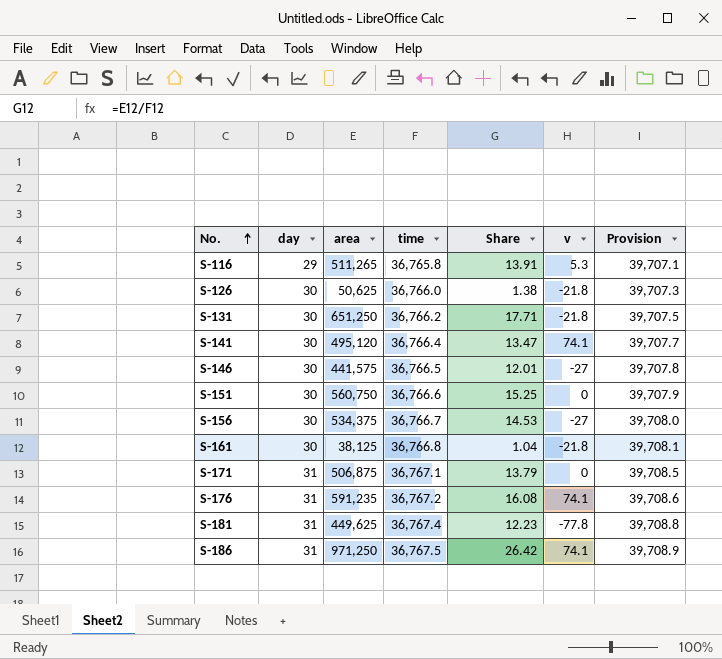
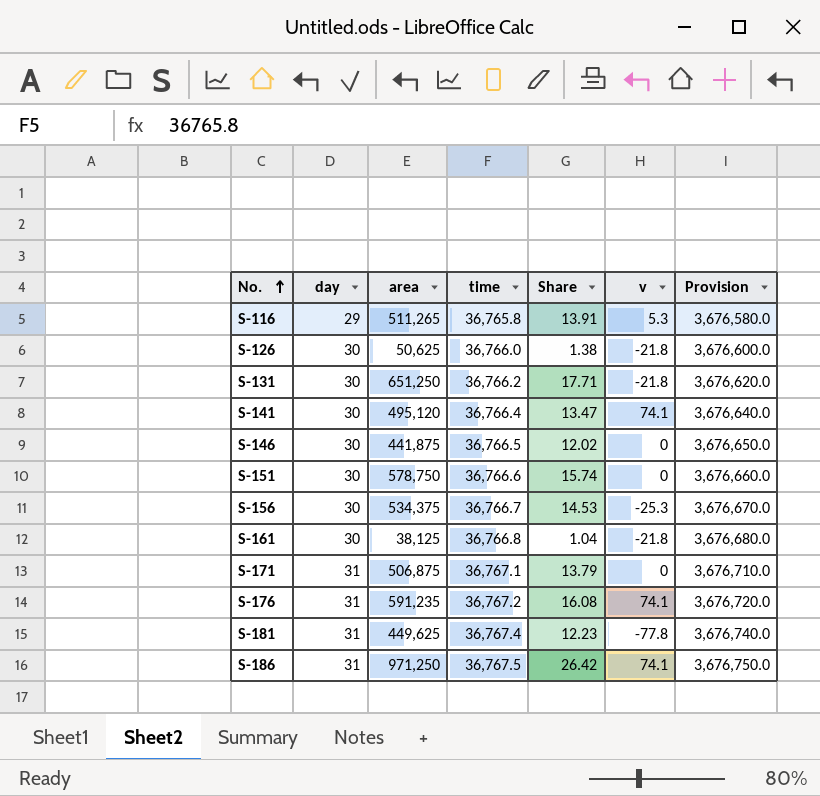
column Provision | formula: [time] * 1.08 -> [time] * 100
S-146 | area: 441,575 -> 441,875
S-146 | Share: 12.01 -> 12.02
S-146 | v: -27 -> 0
S-151 | area: 560,750 -> 578,750
S-151 | Share: 15.25 -> 15.74
S-156 | v: -27 -> -25.3

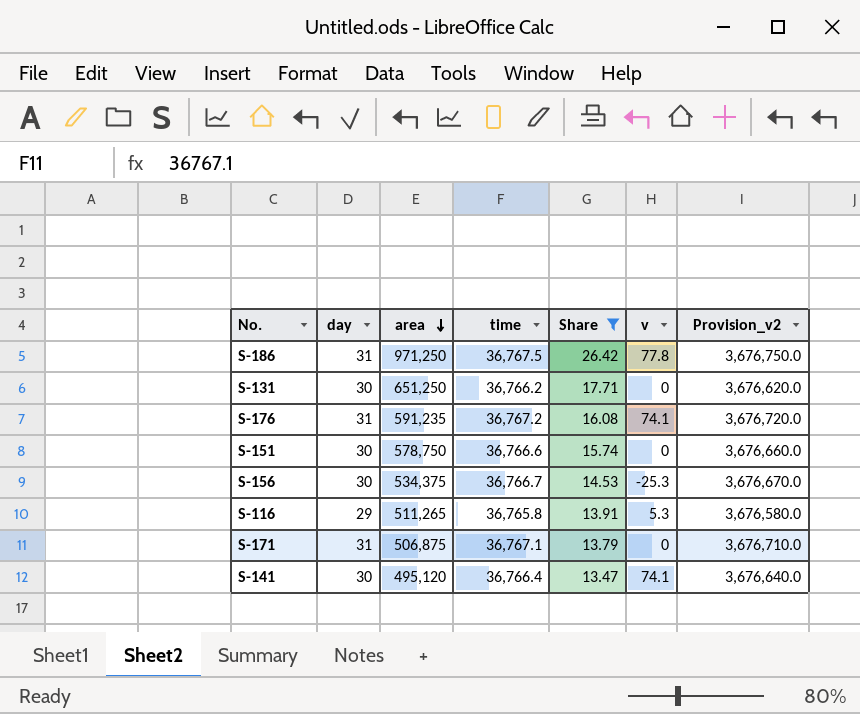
filter: none -> Share >= 13.47
row order: No. ascending -> area descending
column name: Provision -> Provision_v2
S-186 | v: 74.1 -> 77.8
S-131 | v: -21.8 -> 0

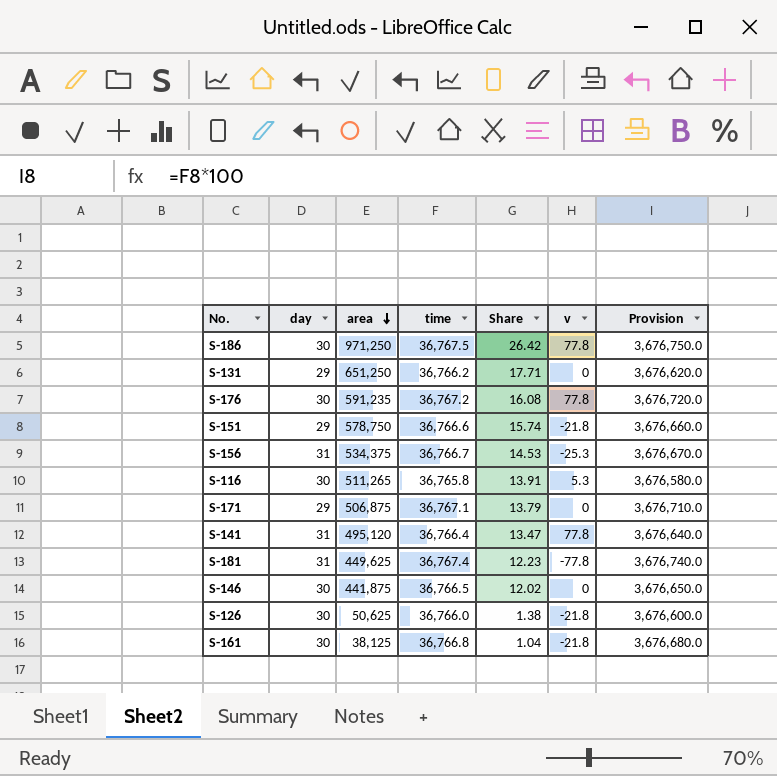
filter: Share >= 13.47 -> none
column name: Provision_v2 -> Provision
S-186 | day: 31 -> 30
S-131 | day: 30 -> 29
S-176 | day: 31 -> 30
S-176 | v: 74.1 -> 77.8
S-151 | day: 30 -> 29
S-151 | v: 0 -> -21.8
S-156 | day: 30 -> 31
S-116 | day: 29 -> 30
S-171 | day: 31 -> 29
S-141 | day: 30 -> 31
S-141 | v: 74.1 -> 77.8

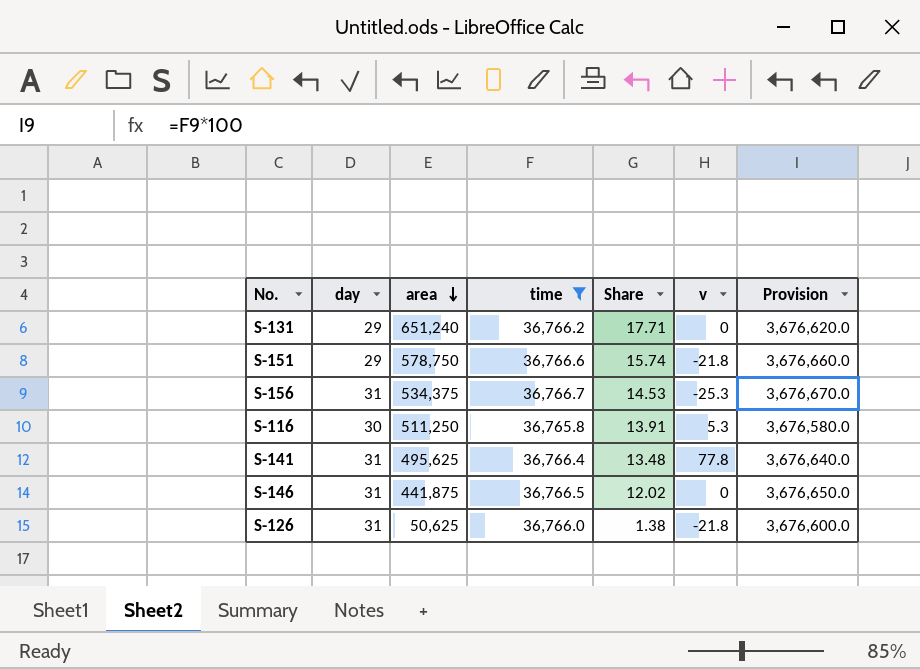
filter: none -> time <= 36,766.7
S-131 | area: 651,250 -> 651,240
S-116 | area: 511,265 -> 511,250
S-141 | area: 495,120 -> 495,625
S-141 | Share: 13.47 -> 13.48
S-146 | day: 30 -> 31
S-126 | day: 30 -> 31

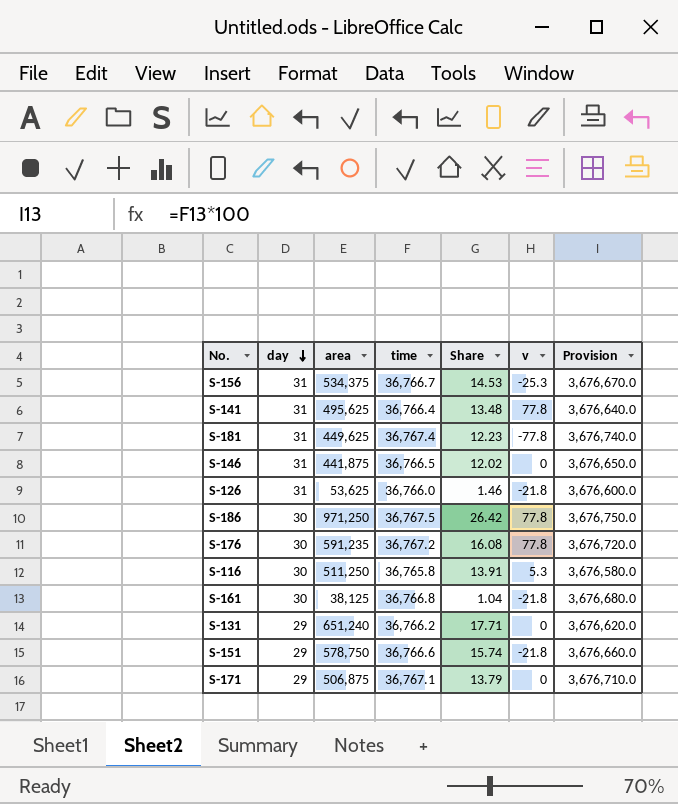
filter: time <= 36,766.7 -> none
row order: area descending -> day descending
S-126 | area: 50,625 -> 53,625
S-126 | Share: 1.38 -> 1.46

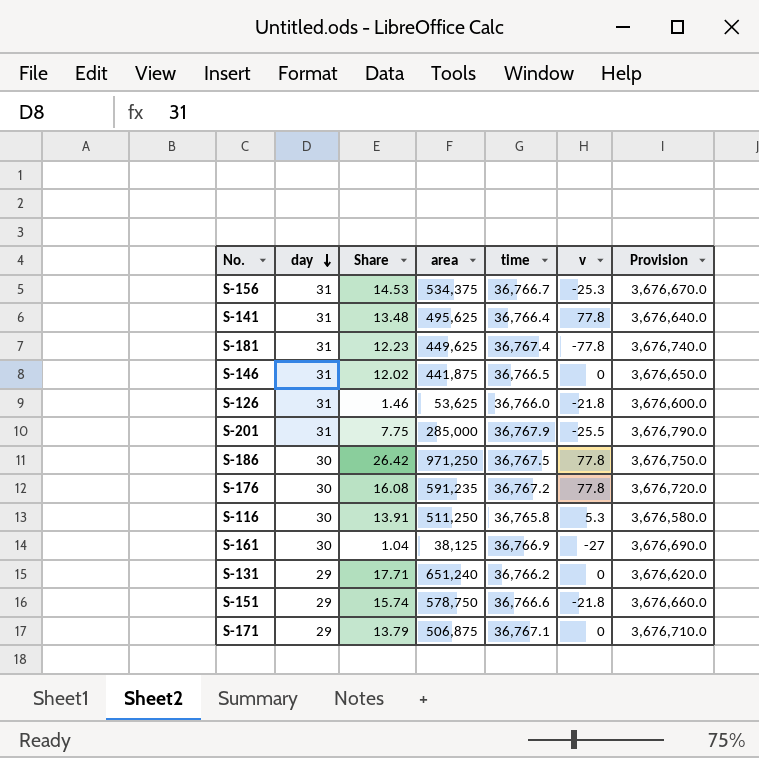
column Share | position: 5 -> 3
row S-201: none -> 31 | 7.75 | 285,000 | 36,767.9 | -25.5 | 3,676,790.0
S-161 | time: 36,766.8 -> 36,766.9
S-161 | v: -21.8 -> -27
S-161 | Provision: 3,676,680.0 -> 3,676,690.0

